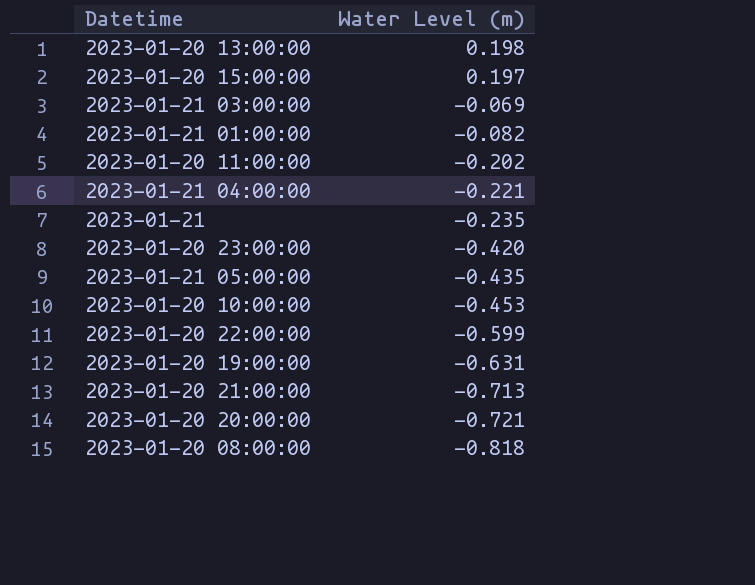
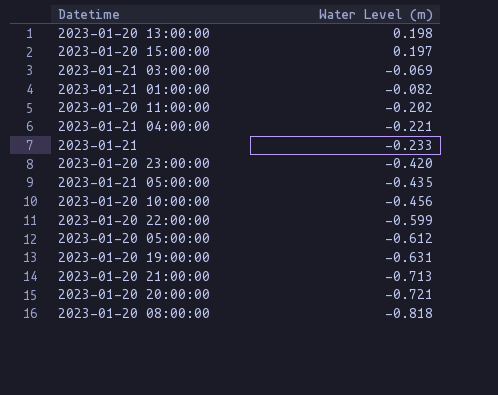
2023-01-21 | Water Level (m): -0.235 -> -0.233
2023-01-20 10:00:00 | Water Level (m): -0.453 -> -0.456
row 2023-01-20 05:00:00: none -> -0.612

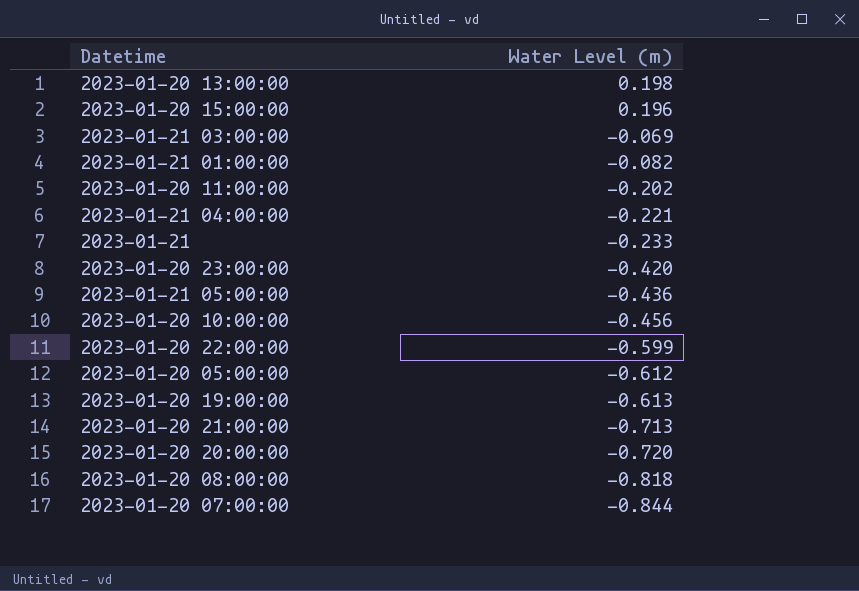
2023-01-20 15:00:00 | Water Level (m): 0.197 -> 0.196
2023-01-21 05:00:00 | Water Level (m): -0.435 -> -0.436
2023-01-20 19:00:00 | Water Level (m): -0.631 -> -0.613
2023-01-20 20:00:00 | Water Level (m): -0.721 -> -0.720
row 2023-01-20 07:00:00: none -> -0.844

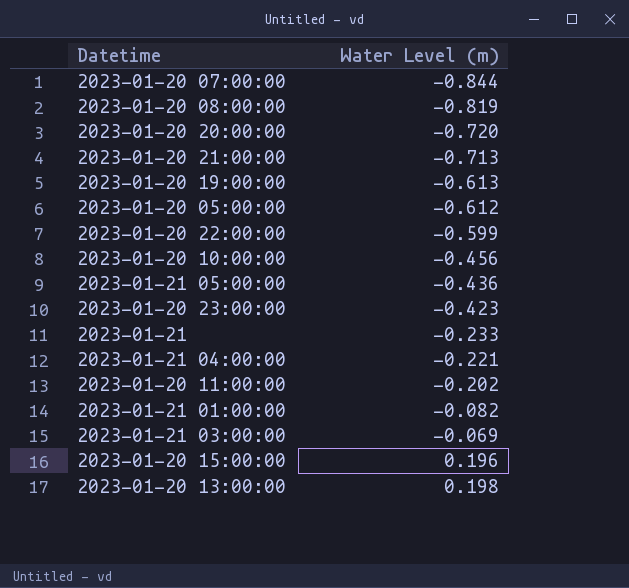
row order: Water Level (m) descending -> Water Level (m) ascending
2023-01-20 08:00:00 | Water Level (m): -0.818 -> -0.819
2023-01-20 23:00:00 | Water Level (m): -0.420 -> -0.423

